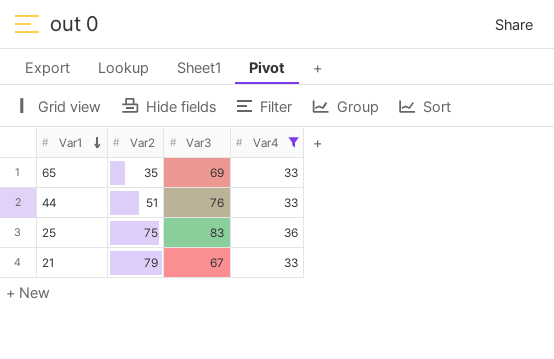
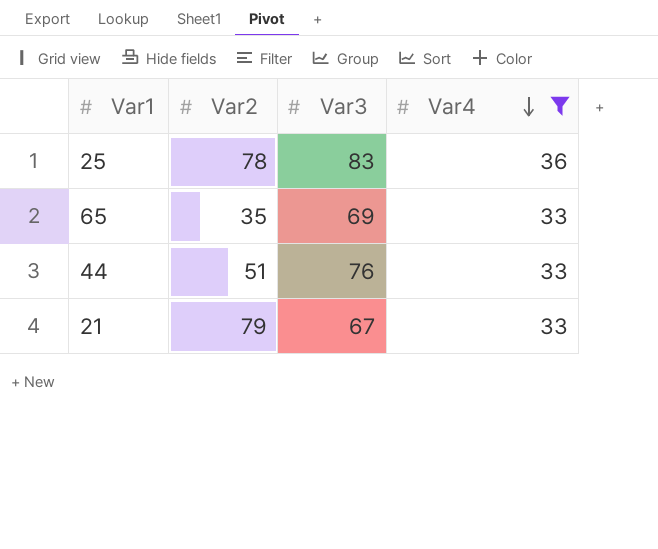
row order: Var1 descending -> Var4 descending
25 | Var2: 75 -> 78

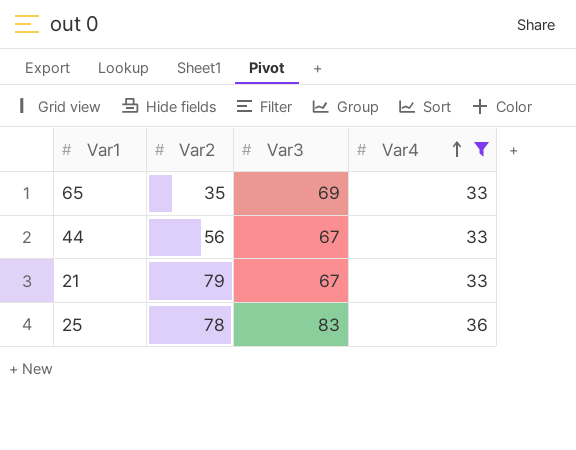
row order: Var4 descending -> Var4 ascending
44 | Var2: 51 -> 56
44 | Var3: 76 -> 67

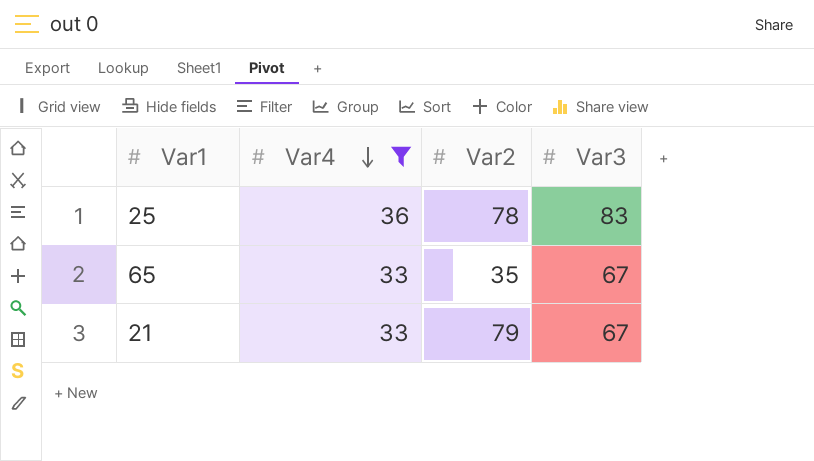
row order: Var4 ascending -> Var4 descending
column Var4 | position: 4 -> 2
row 44: 56 | 67 | 33 -> none
65 | Var3: 69 -> 67

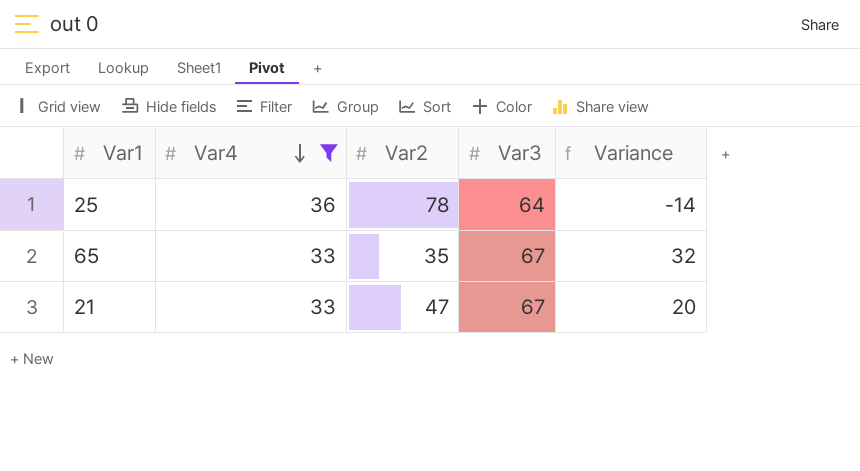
column Variance | formula: none -> [Var3] - [Var2]
25 | Var3: 83 -> 64
21 | Var2: 79 -> 47

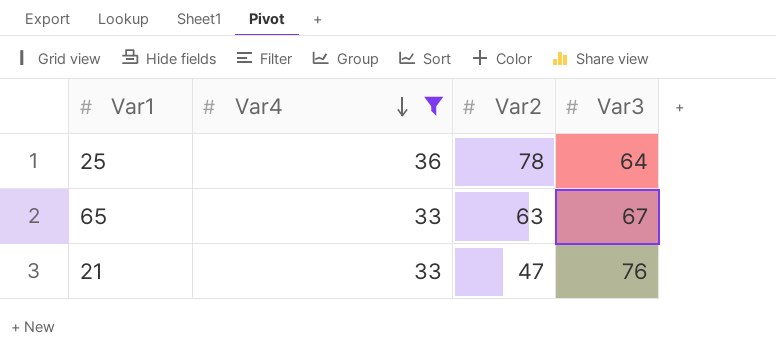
column Variance | formula: [Var3] - [Var2] -> none
65 | Var2: 35 -> 63
21 | Var3: 67 -> 76

